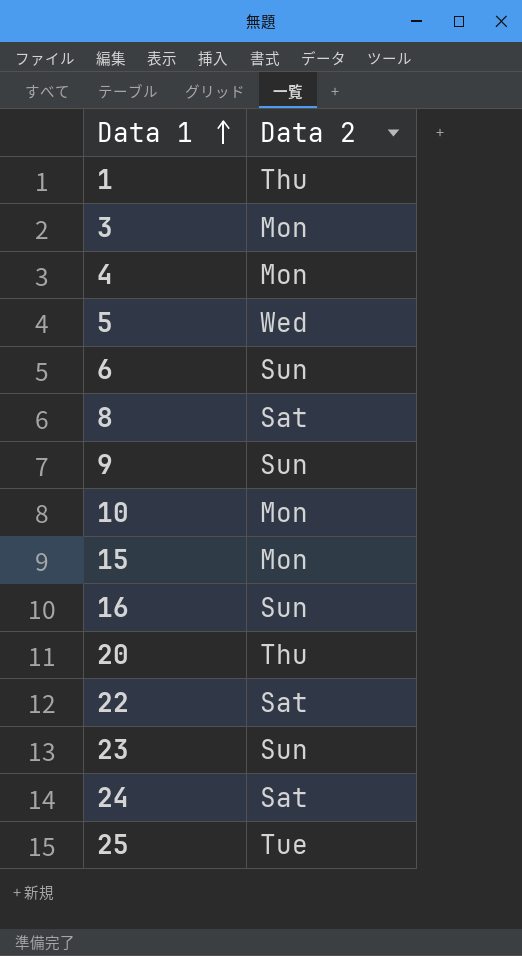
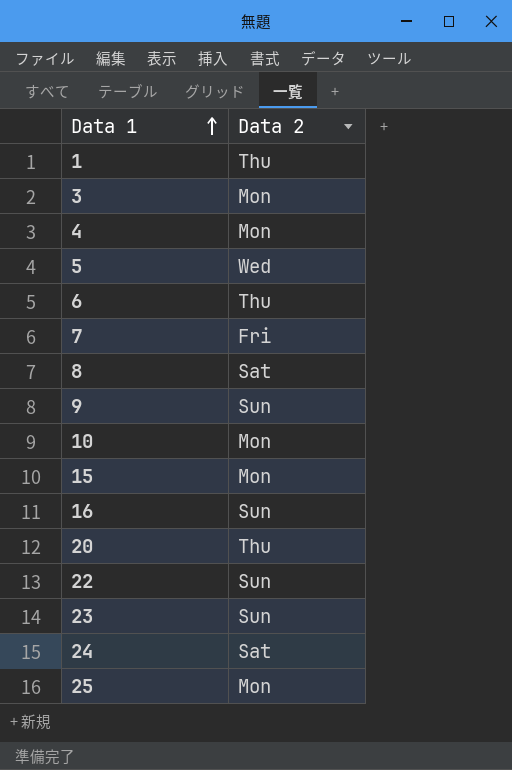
6 | Data 2: Sun -> Thu
row 7: none -> Fri
22 | Data 2: Sat -> Sun
25 | Data 2: Tue -> Mon

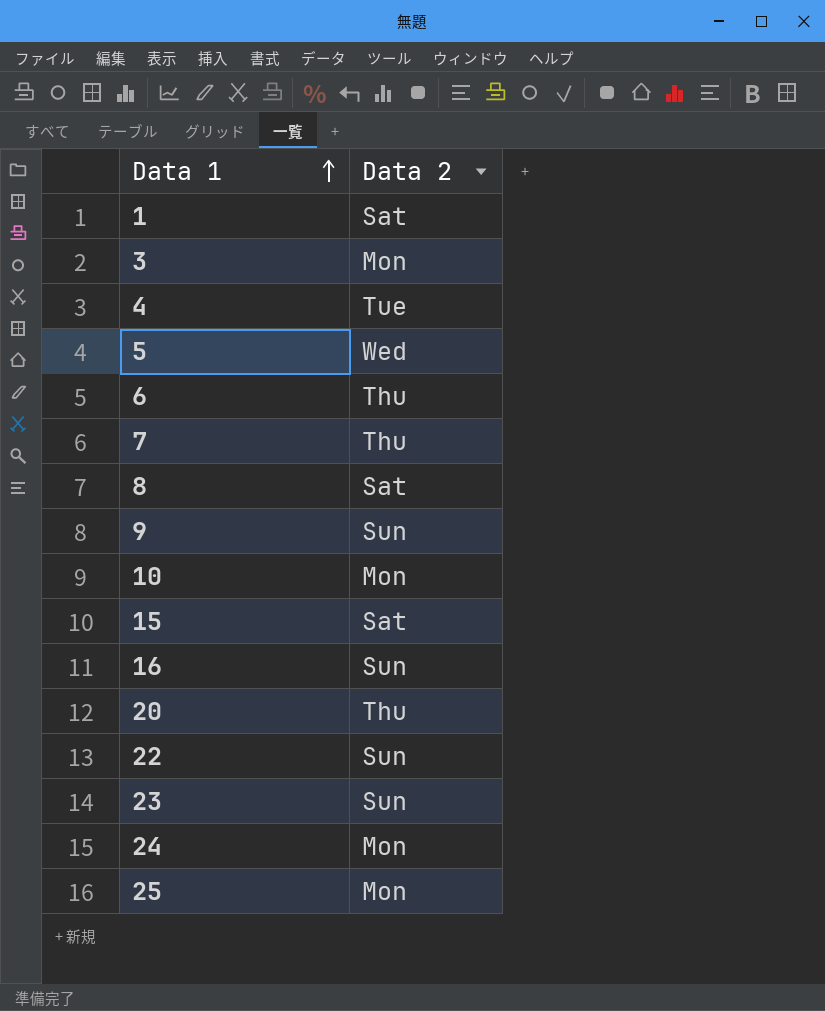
1 | Data 2: Thu -> Sat
4 | Data 2: Mon -> Tue
7 | Data 2: Fri -> Thu
15 | Data 2: Mon -> Sat
24 | Data 2: Sat -> Mon

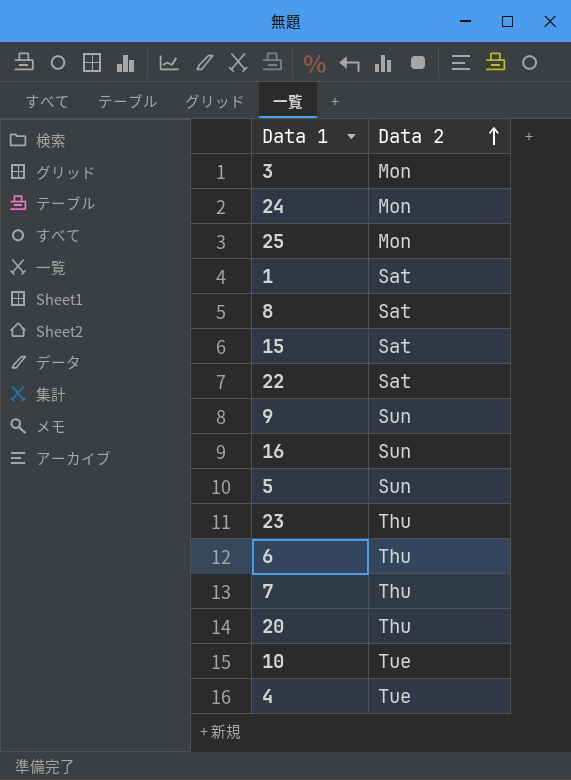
row order: Data 1 ascending -> Data 2 ascending
22 | Data 2: Sun -> Sat
5 | Data 2: Wed -> Sun
23 | Data 2: Sun -> Thu
10 | Data 2: Mon -> Tue

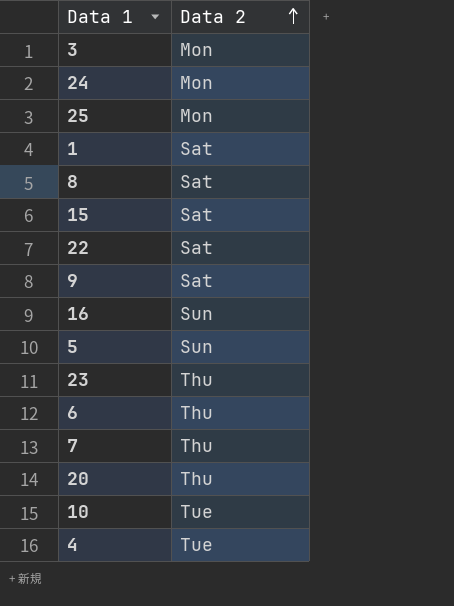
9 | Data 2: Sun -> Sat

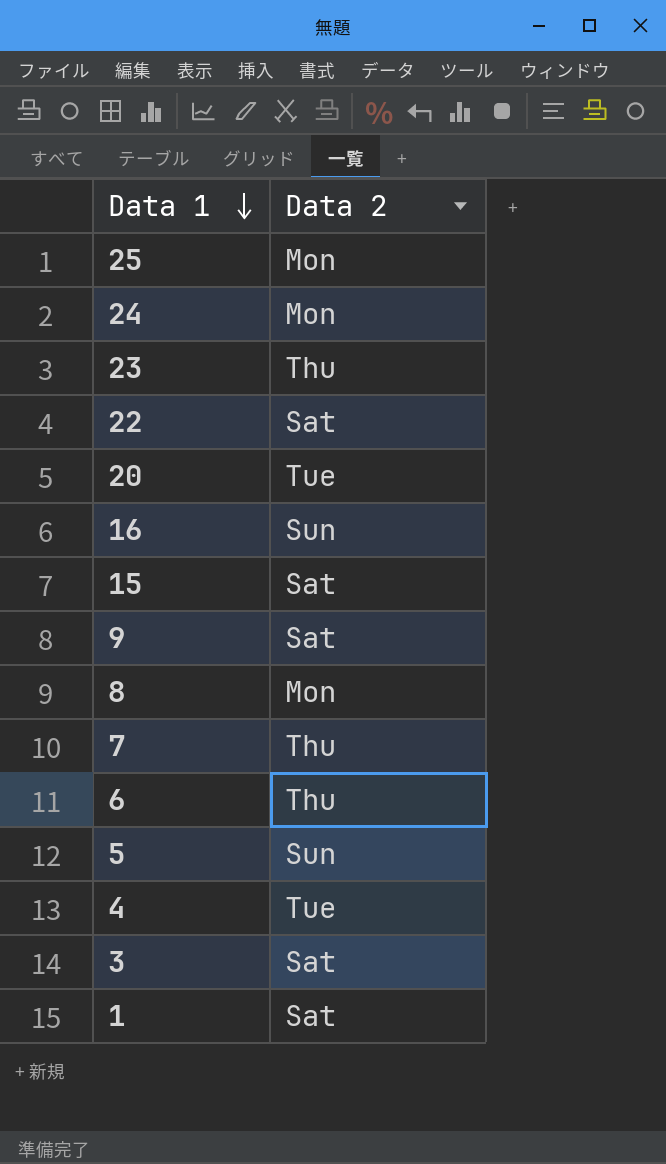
row order: Data 2 ascending -> Data 1 descending
row 10: Tue -> none
20 | Data 2: Thu -> Tue
8 | Data 2: Sat -> Mon
3 | Data 2: Mon -> Sat

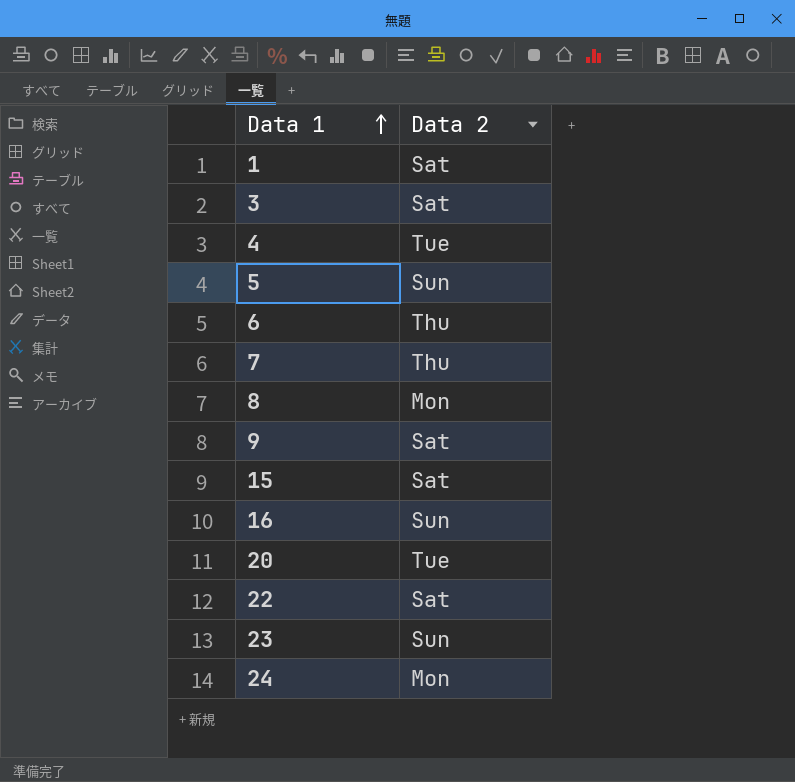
row order: Data 1 descending -> Data 1 ascending
row 25: Mon -> none
23 | Data 2: Thu -> Sun

